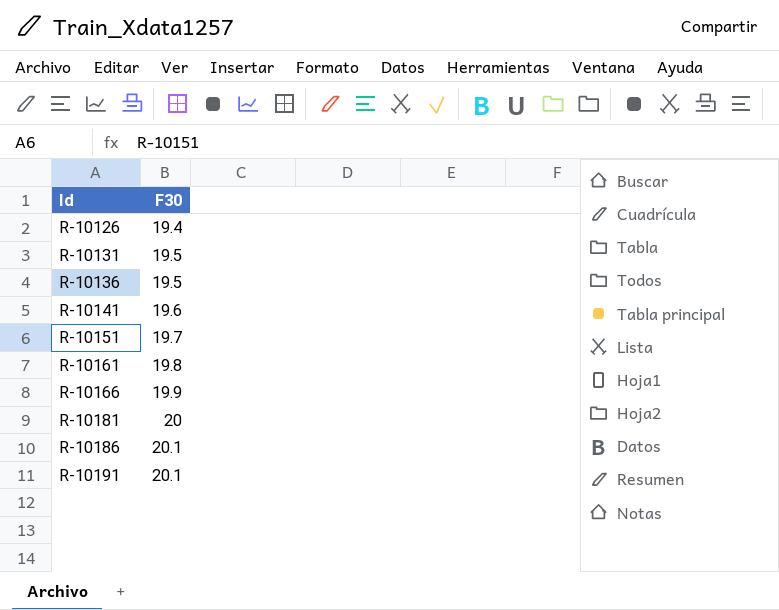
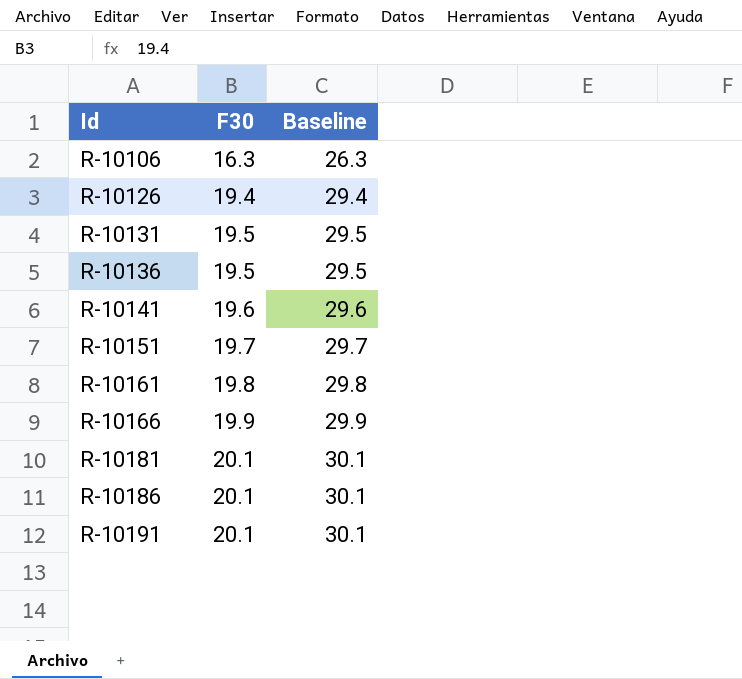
column Baseline | formula: none -> [F30] + 10
row R-10106: none -> 16.3 | 26.3
R-10181 | F30: 20 -> 20.1

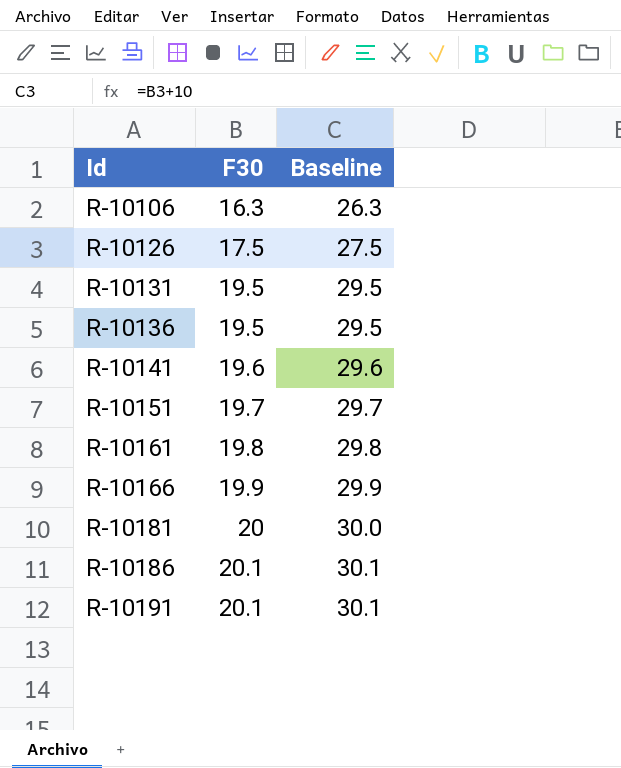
R-10126 | F30: 19.4 -> 17.5
R-10126 | Baseline: 29.4 -> 27.5
R-10181 | F30: 20.1 -> 20
R-10181 | Baseline: 30.1 -> 30.0

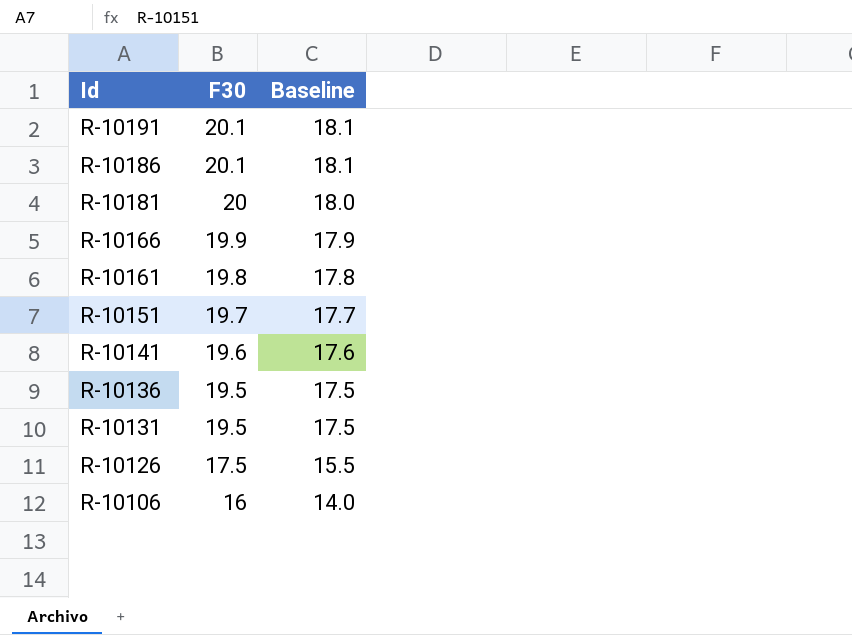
row order: Id ascending -> Id descending
column Baseline | formula: [F30] + 10 -> [F30] - 2
R-10106 | F30: 16.3 -> 16

